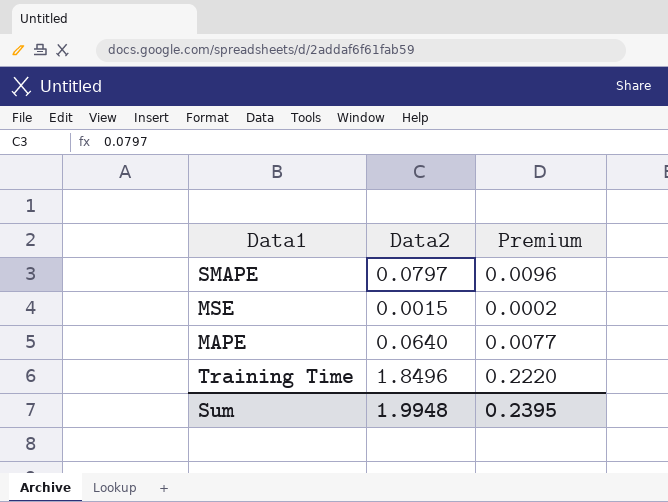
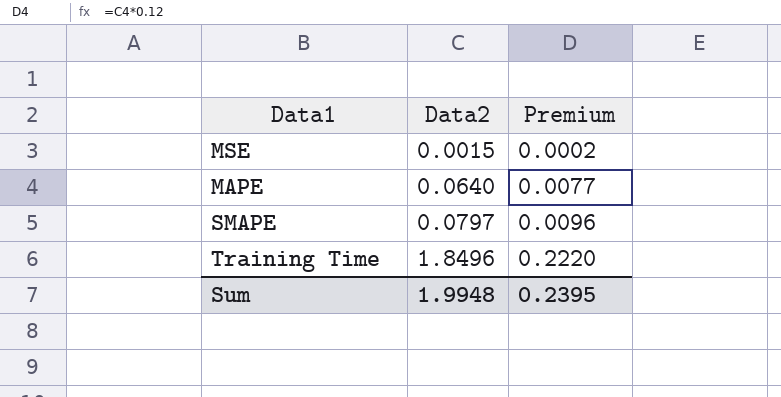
row order: none -> Data2 ascending

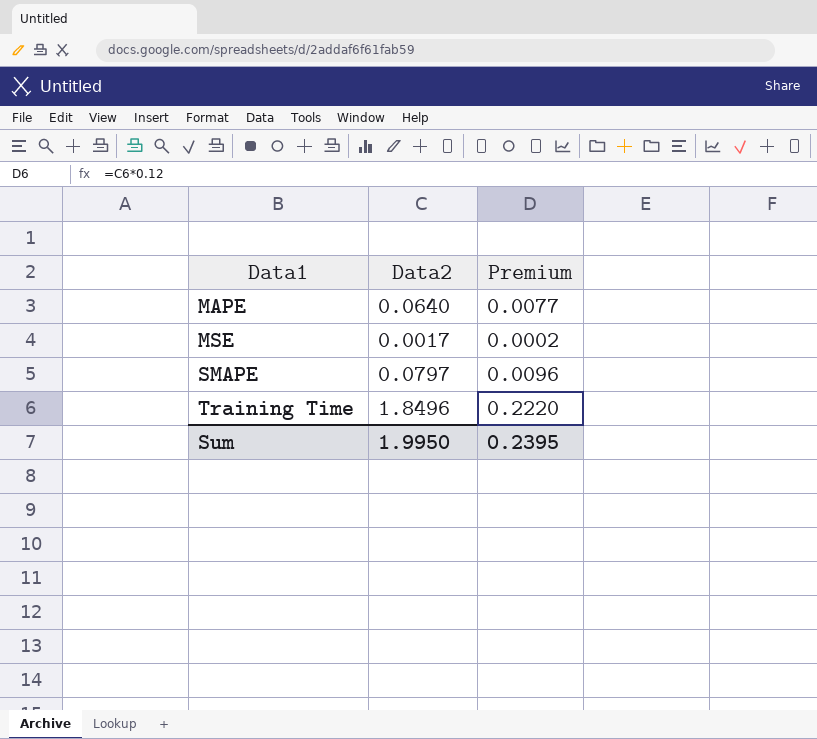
row order: Data2 ascending -> Data1 ascending
MSE | Data2: 0.0015 -> 0.0017
Sum | Data2: 1.9948 -> 1.9950

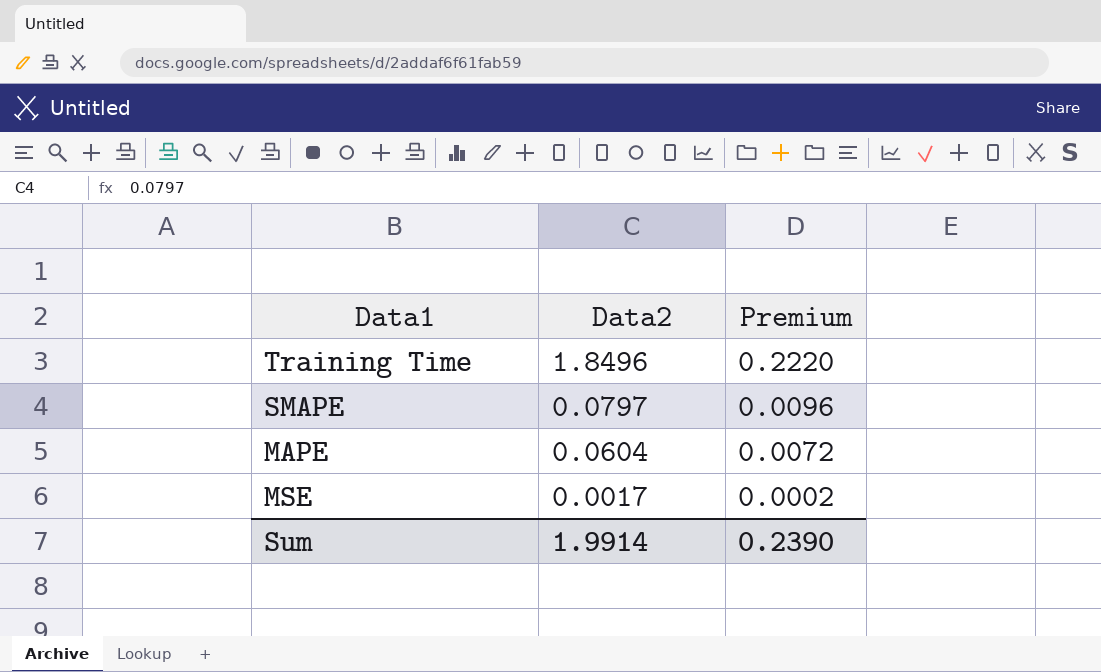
row order: Data1 ascending -> Data2 descending
MAPE | Data2: 0.0640 -> 0.0604
MAPE | Premium: 0.0077 -> 0.0072
Sum | Data2: 1.9950 -> 1.9914
Sum | Premium: 0.2395 -> 0.2390

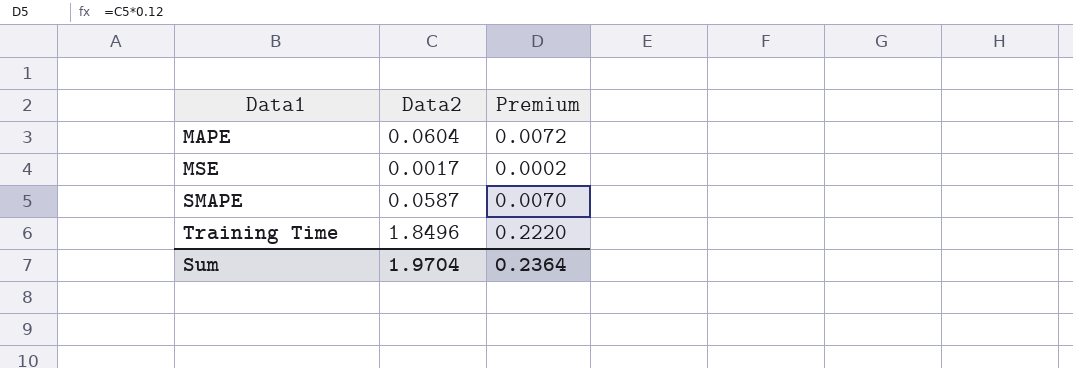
row order: Data2 descending -> Data1 ascending
SMAPE | Data2: 0.0797 -> 0.0587
SMAPE | Premium: 0.0096 -> 0.0070
Sum | Data2: 1.9914 -> 1.9704
Sum | Premium: 0.2390 -> 0.2364

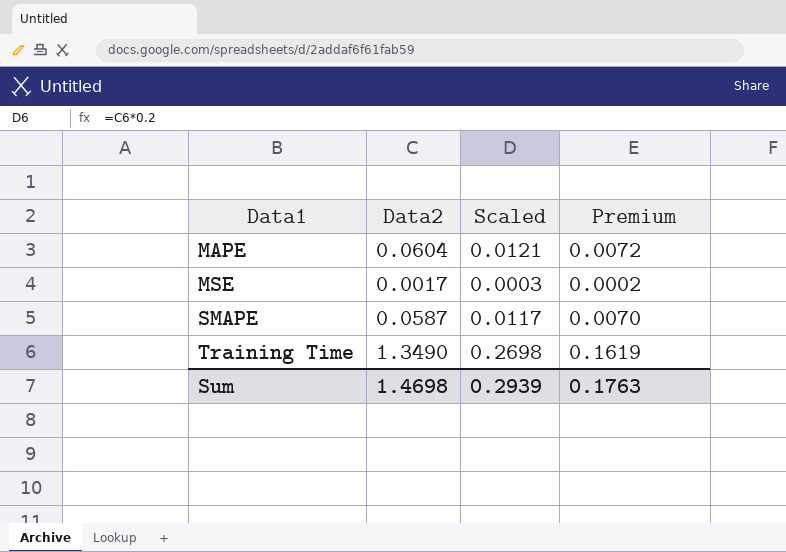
column Scaled | formula: none -> [Data2] * 0.2
Training Time | Data2: 1.8496 -> 1.3490
Training Time | Premium: 0.2220 -> 0.1619
Sum | Data2: 1.9704 -> 1.4698
Sum | Premium: 0.2364 -> 0.1763

